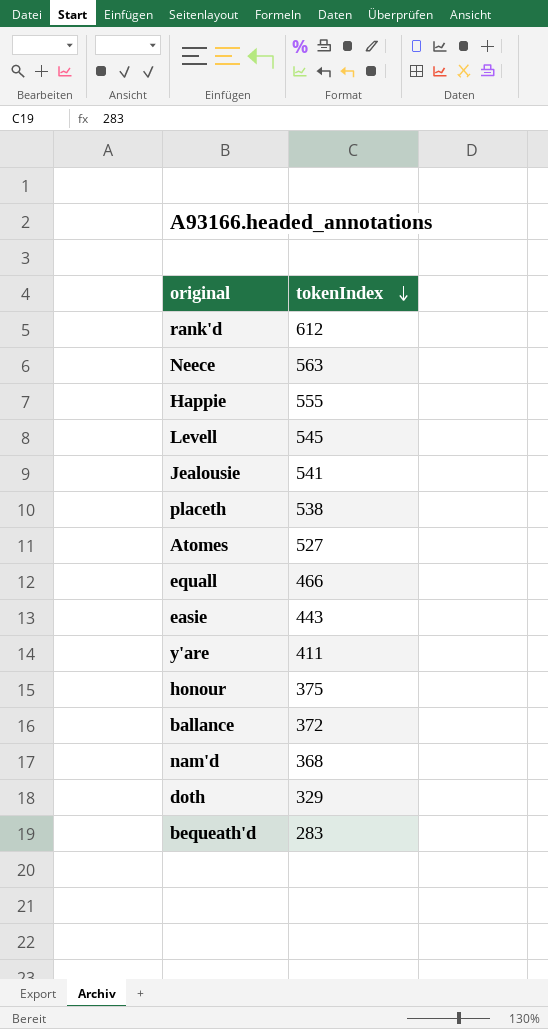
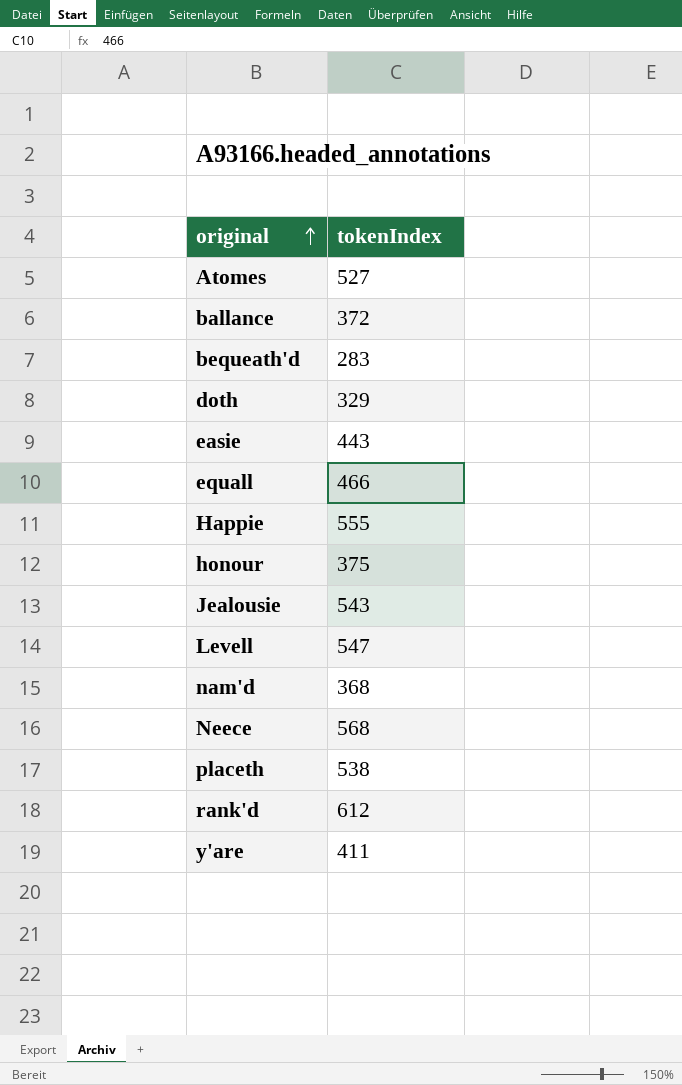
row order: tokenIndex descending -> original ascending
Jealousie | tokenIndex: 541 -> 543
Levell | tokenIndex: 545 -> 547
Neece | tokenIndex: 563 -> 568

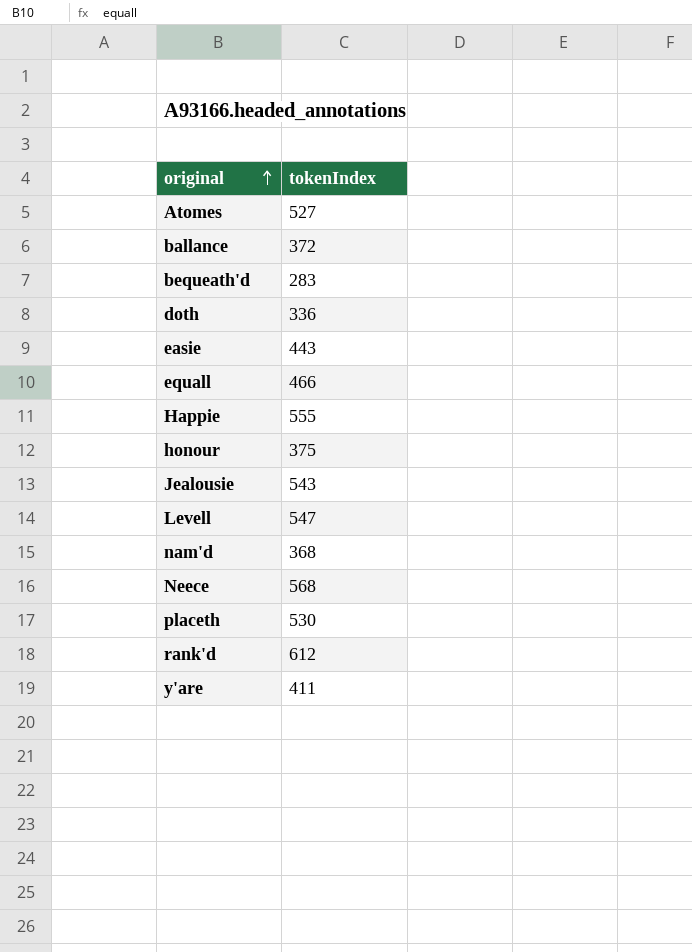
doth | tokenIndex: 329 -> 336
placeth | tokenIndex: 538 -> 530

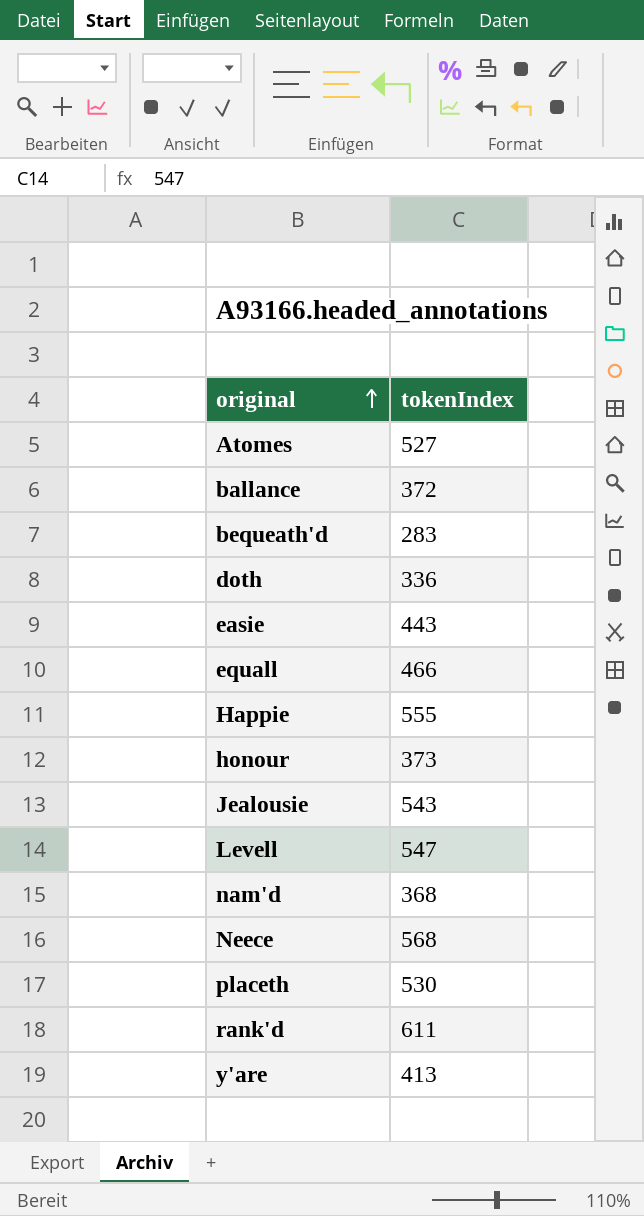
honour | tokenIndex: 375 -> 373
rank'd | tokenIndex: 612 -> 611
y'are | tokenIndex: 411 -> 413

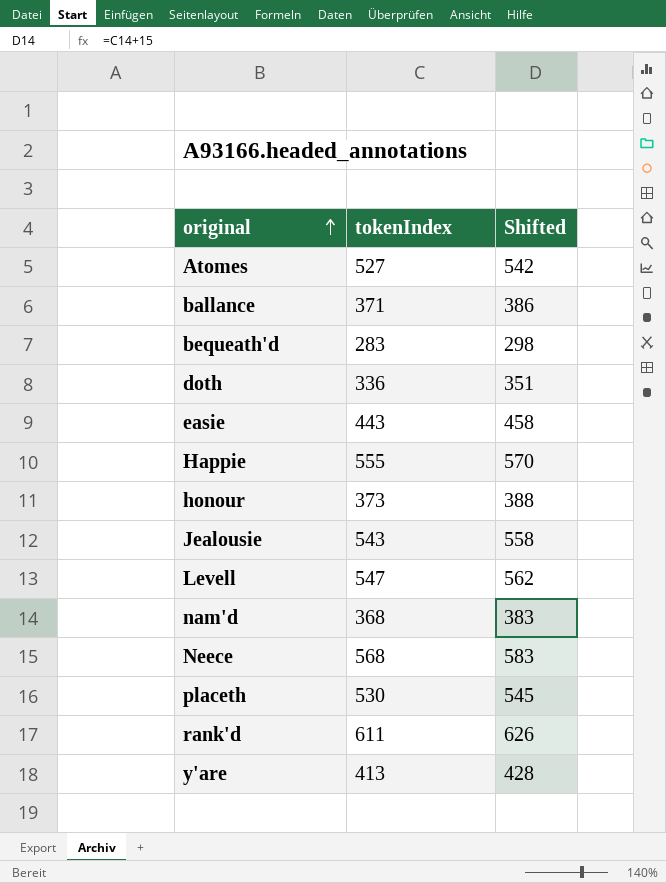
column Shifted | formula: none -> [tokenIndex] + 15
row equall: 466 -> none
ballance | tokenIndex: 372 -> 371

